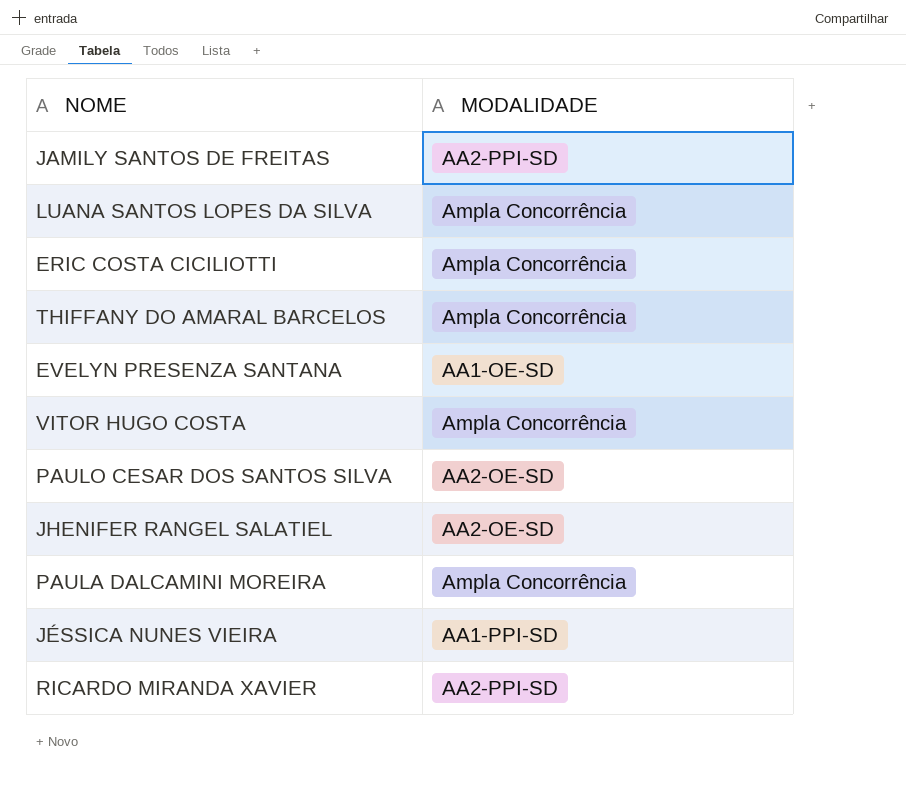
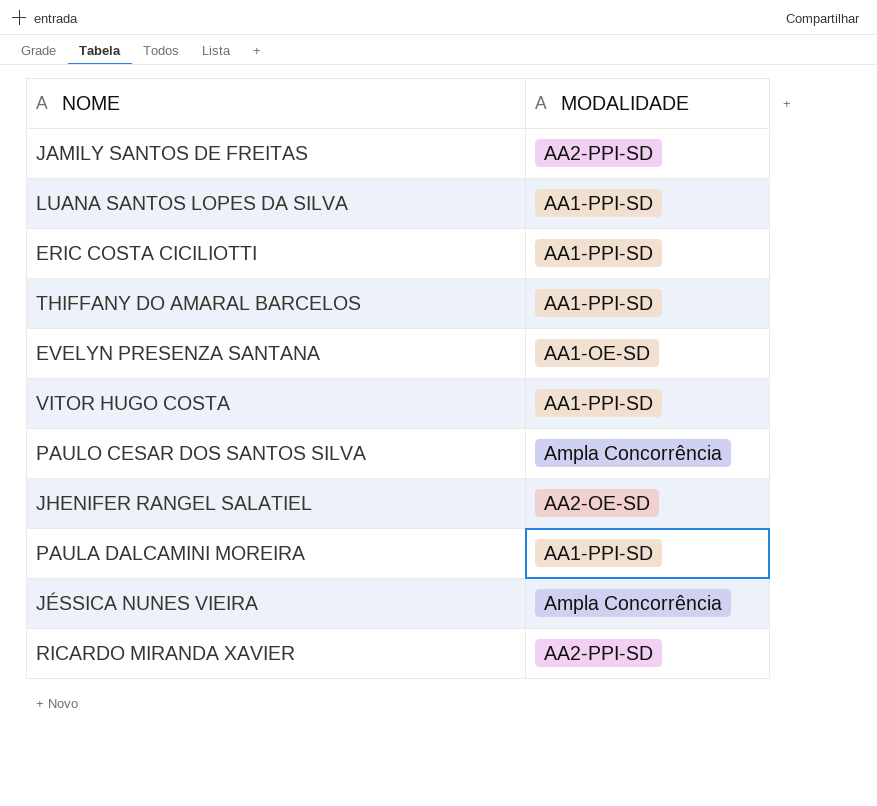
LUANA SANTOS LOPES DA SILVA | MODALIDADE: Ampla Concorrência -> AA1-PPI-SD
ERIC COSTA CICILIOTTI | MODALIDADE: Ampla Concorrência -> AA1-PPI-SD
THIFFANY DO AMARAL BARCELOS | MODALIDADE: Ampla Concorrência -> AA1-PPI-SD
VITOR HUGO COSTA | MODALIDADE: Ampla Concorrência -> AA1-PPI-SD
PAULO CESAR DOS SANTOS SILVA | MODALIDADE: AA2-OE-SD -> Ampla Concorrência
PAULA DALCAMINI MOREIRA | MODALIDADE: Ampla Concorrência -> AA1-PPI-SD
JÉSSICA NUNES VIEIRA | MODALIDADE: AA1-PPI-SD -> Ampla Concorrência

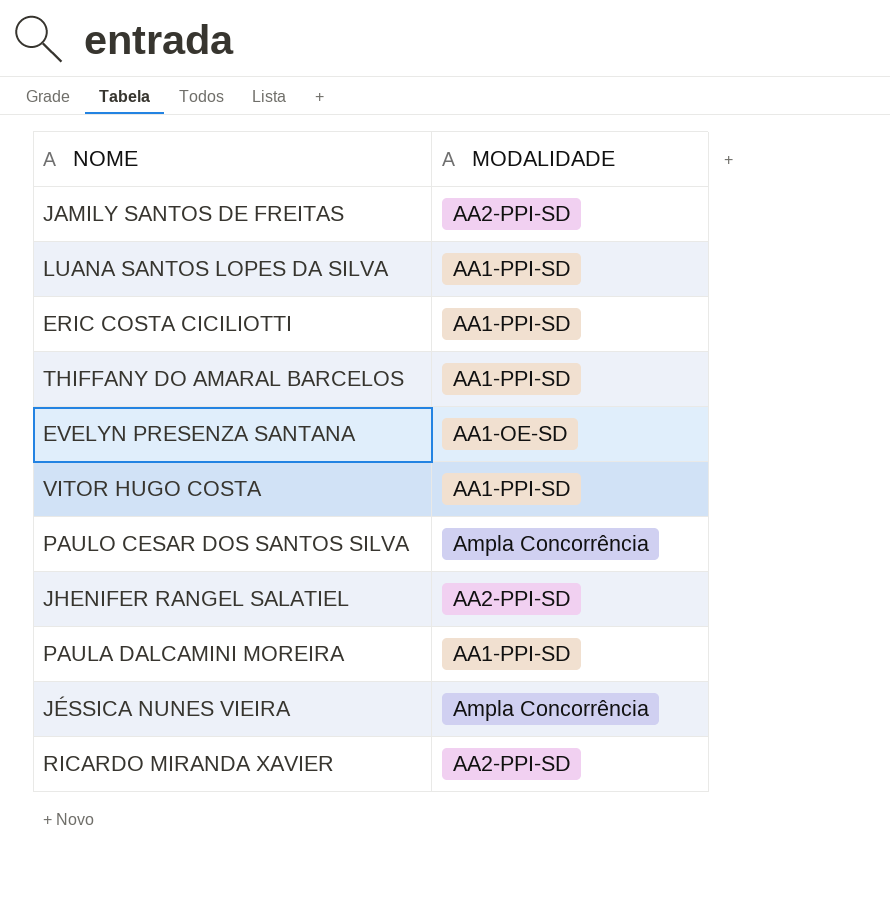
JHENIFER RANGEL SALATIEL | MODALIDADE: AA2-OE-SD -> AA2-PPI-SD

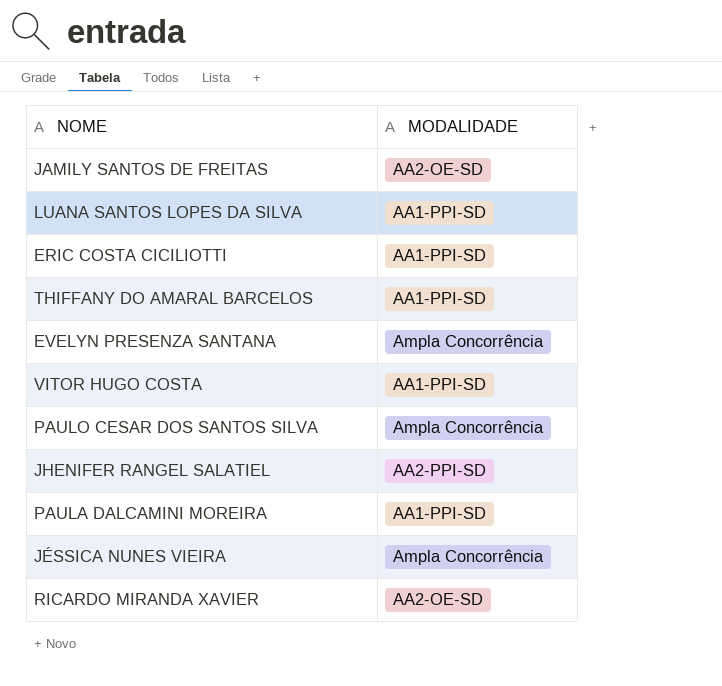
JAMILY SANTOS DE FREITAS | MODALIDADE: AA2-PPI-SD -> AA2-OE-SD
EVELYN PRESENZA SANTANA | MODALIDADE: AA1-OE-SD -> Ampla Concorrência
RICARDO MIRANDA XAVIER | MODALIDADE: AA2-PPI-SD -> AA2-OE-SD

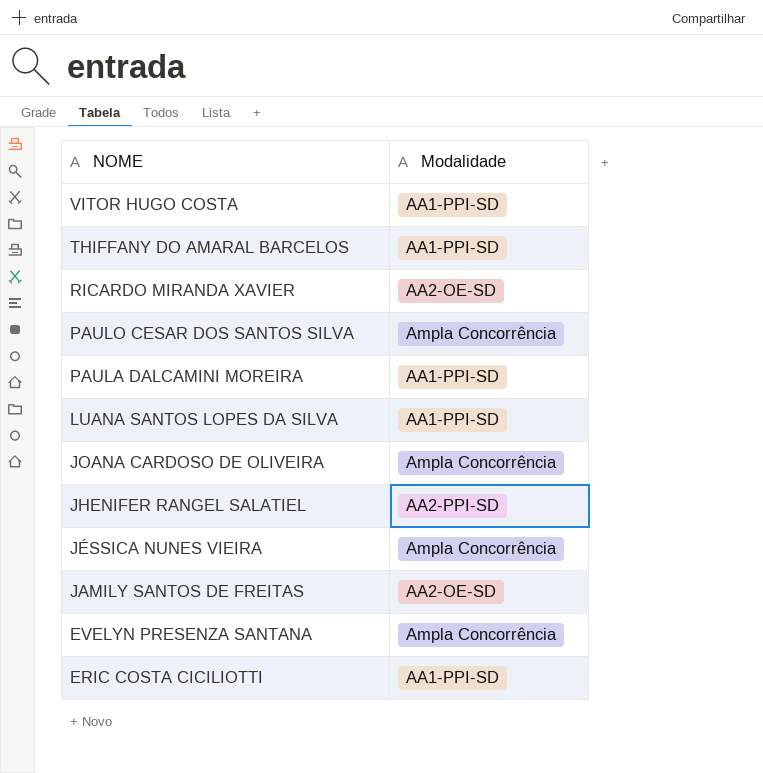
row order: none -> NOME descending
column name: MODALIDADE -> Modalidade
row JOANA CARDOSO DE OLIVEIRA: none -> Ampla Concorrência

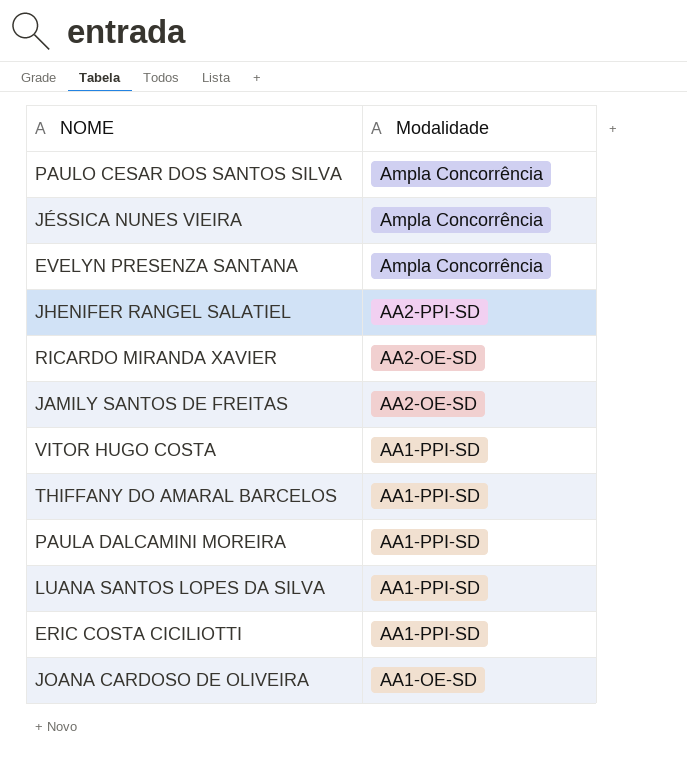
row order: NOME descending -> Modalidade descending
JOANA CARDOSO DE OLIVEIRA | Modalidade: Ampla Concorrência -> AA1-OE-SD

